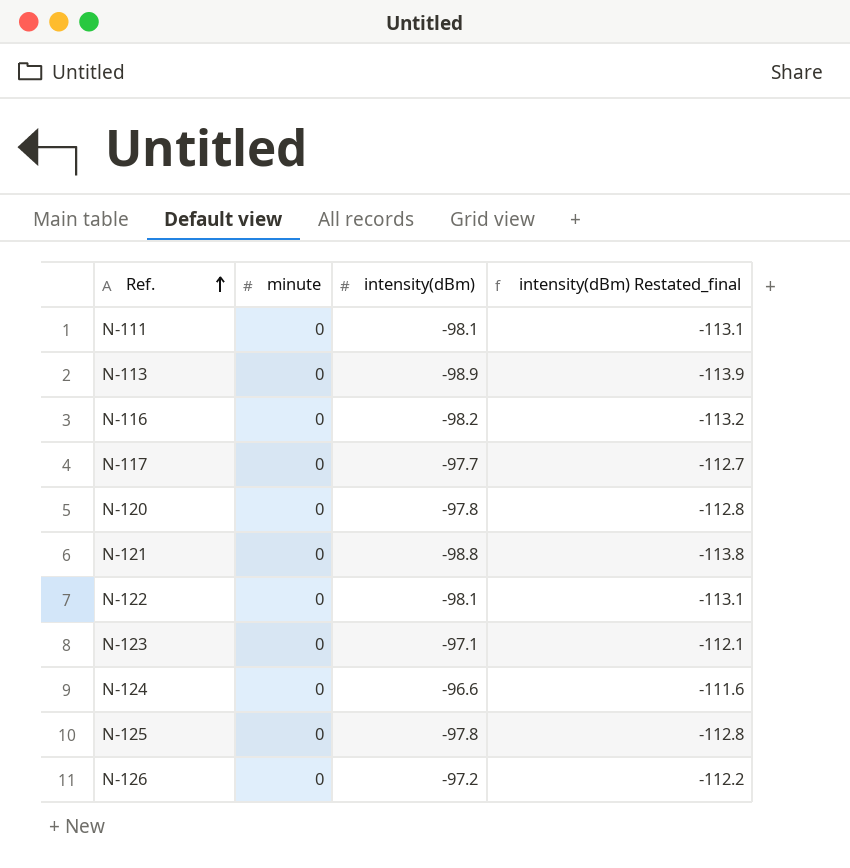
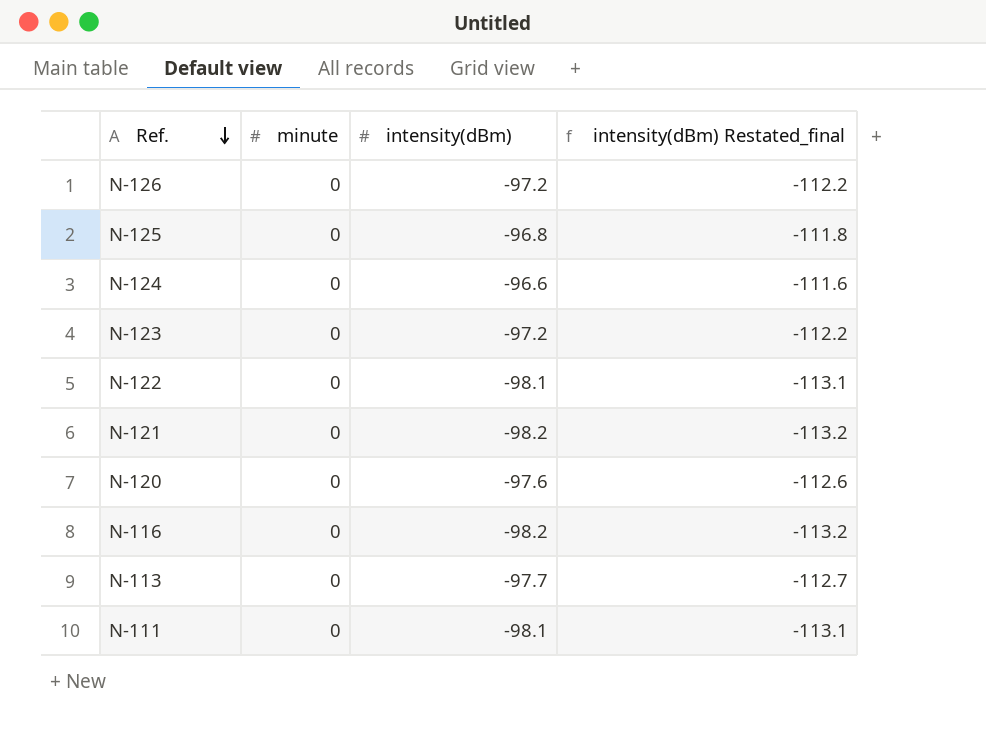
row order: Ref. ascending -> Ref. descending
row N-117: 0 | -97.7 | -112.7 -> none
N-125 | intensity(dBm): -97.8 -> -96.8
N-125 | intensity(dBm) Restated_final: -112.8 -> -111.8
N-123 | intensity(dBm): -97.1 -> -97.2
N-123 | intensity(dBm) Restated_final: -112.1 -> -112.2
N-121 | intensity(dBm): -98.8 -> -98.2
N-121 | intensity(dBm) Restated_final: -113.8 -> -113.2
N-120 | intensity(dBm): -97.8 -> -97.6
N-120 | intensity(dBm) Restated_final: -112.8 -> -112.6
N-113 | intensity(dBm): -98.9 -> -97.7
N-113 | intensity(dBm) Restated_final: -113.9 -> -112.7

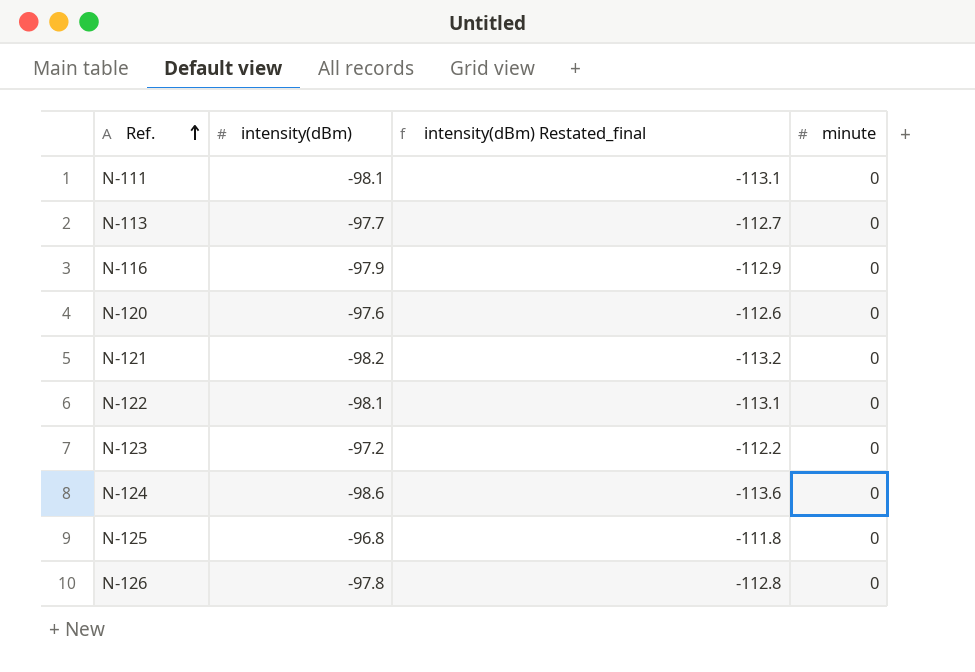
row order: Ref. descending -> Ref. ascending
column minute | position: 2 -> 4
N-116 | intensity(dBm): -98.2 -> -97.9
N-116 | intensity(dBm) Restated_final: -113.2 -> -112.9
N-124 | intensity(dBm): -96.6 -> -98.6
N-124 | intensity(dBm) Restated_final: -111.6 -> -113.6
N-126 | intensity(dBm): -97.2 -> -97.8
N-126 | intensity(dBm) Restated_final: -112.2 -> -112.8

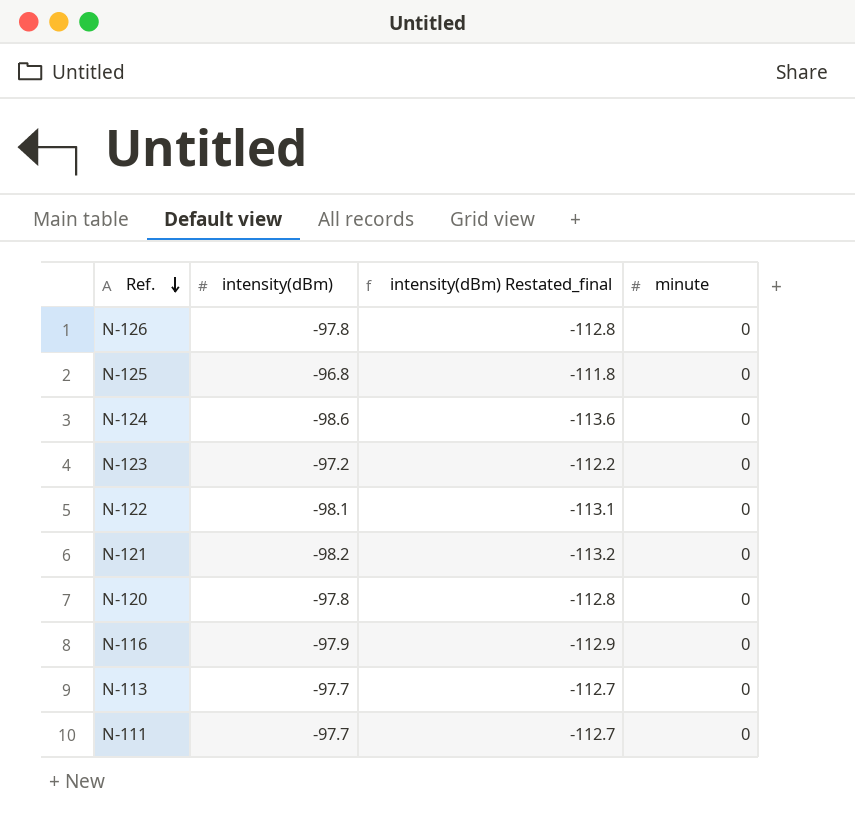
row order: Ref. ascending -> Ref. descending
N-120 | intensity(dBm): -97.6 -> -97.8
N-120 | intensity(dBm) Restated_final: -112.6 -> -112.8
N-111 | intensity(dBm): -98.1 -> -97.7
N-111 | intensity(dBm) Restated_final: -113.1 -> -112.7

